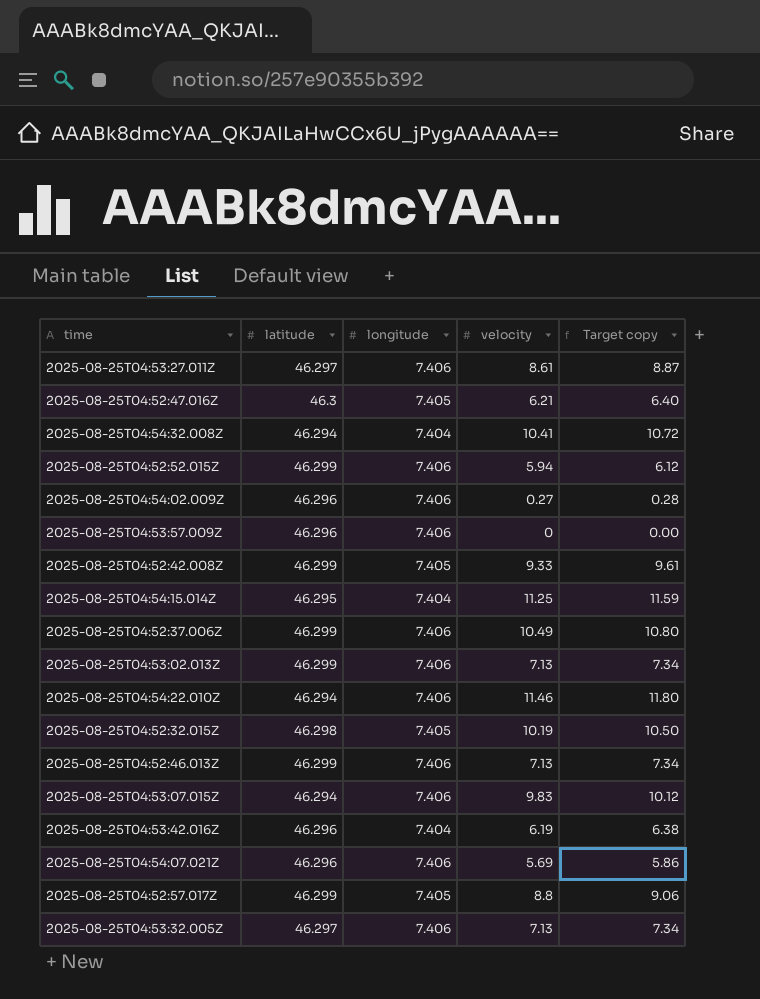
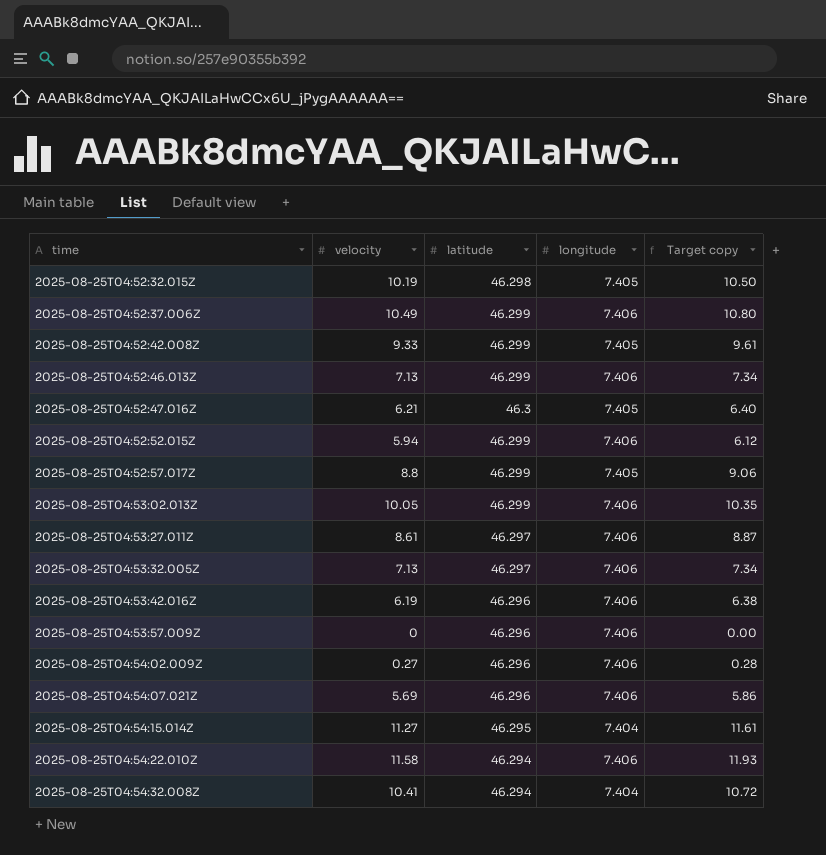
row order: none -> time ascending
column velocity | position: 4 -> 2
row 2025-08-25T04:53:07.015Z: 46.294 | 7.406 | 9.83 | 10.12 -> none
2025-08-25T04:53:02.013Z | velocity: 7.13 -> 10.05
2025-08-25T04:53:02.013Z | Target copy: 7.34 -> 10.35
2025-08-25T04:53:42.016Z | longitude: 7.404 -> 7.406
2025-08-25T04:54:15.014Z | velocity: 11.25 -> 11.27
2025-08-25T04:54:15.014Z | Target copy: 11.59 -> 11.61
2025-08-25T04:54:22.010Z | velocity: 11.46 -> 11.58
2025-08-25T04:54:22.010Z | Target copy: 11.80 -> 11.93

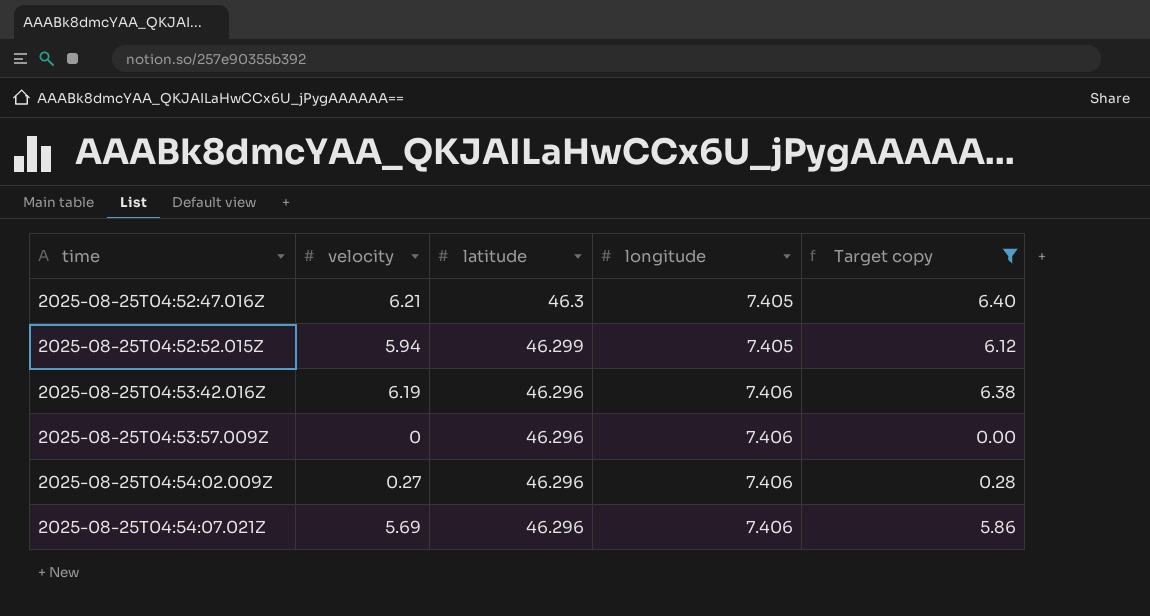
filter: none -> Target copy <= 6.40
2025-08-25T04:52:52.015Z | longitude: 7.406 -> 7.405

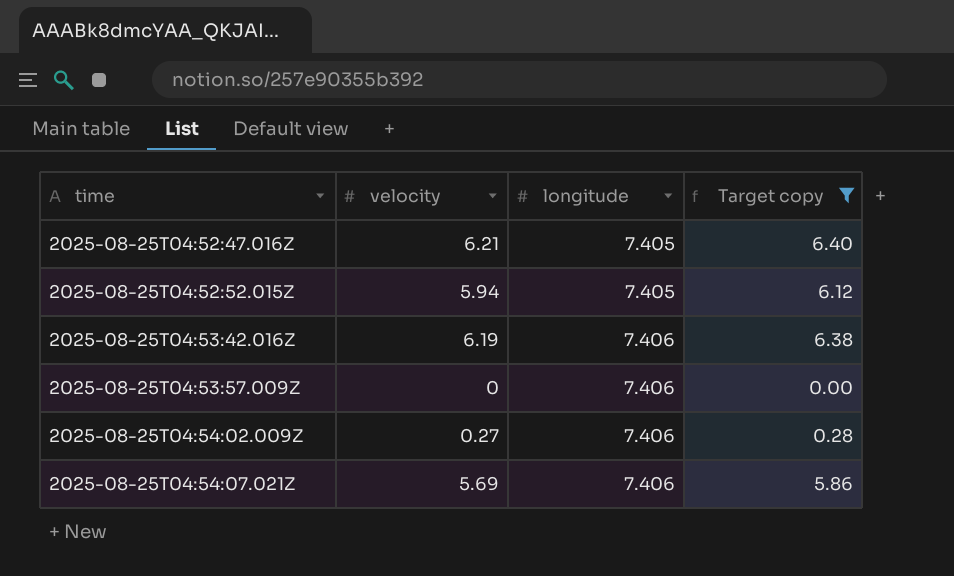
column latitude | position: 3 -> none

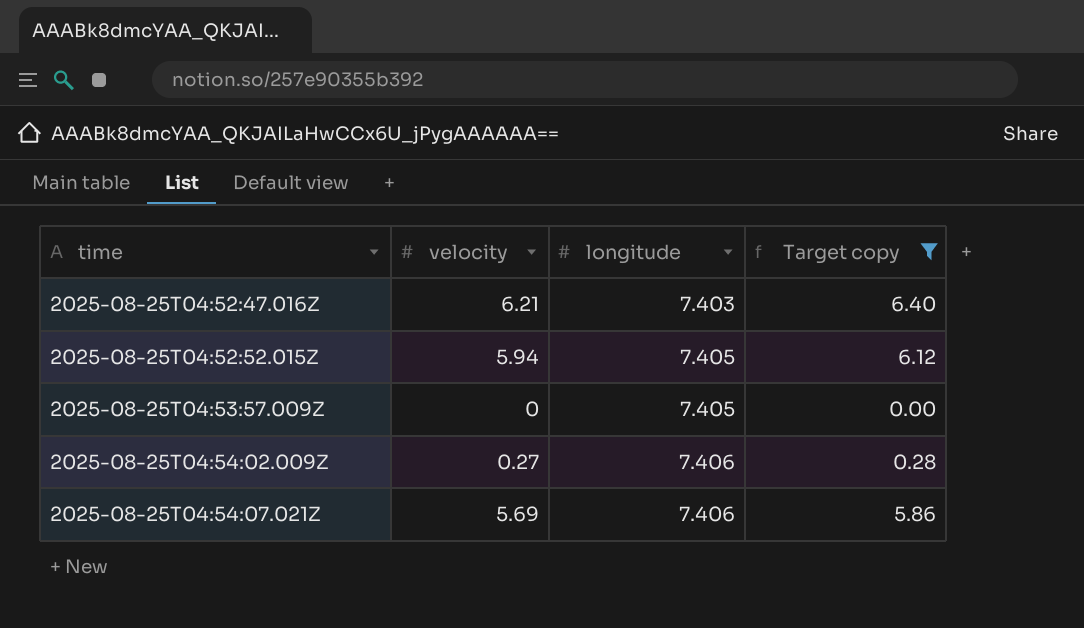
row 2025-08-25T04:53:42.016Z: 6.19 | 7.406 | 6.38 -> none
2025-08-25T04:52:47.016Z | longitude: 7.405 -> 7.403
2025-08-25T04:53:57.009Z | longitude: 7.406 -> 7.405

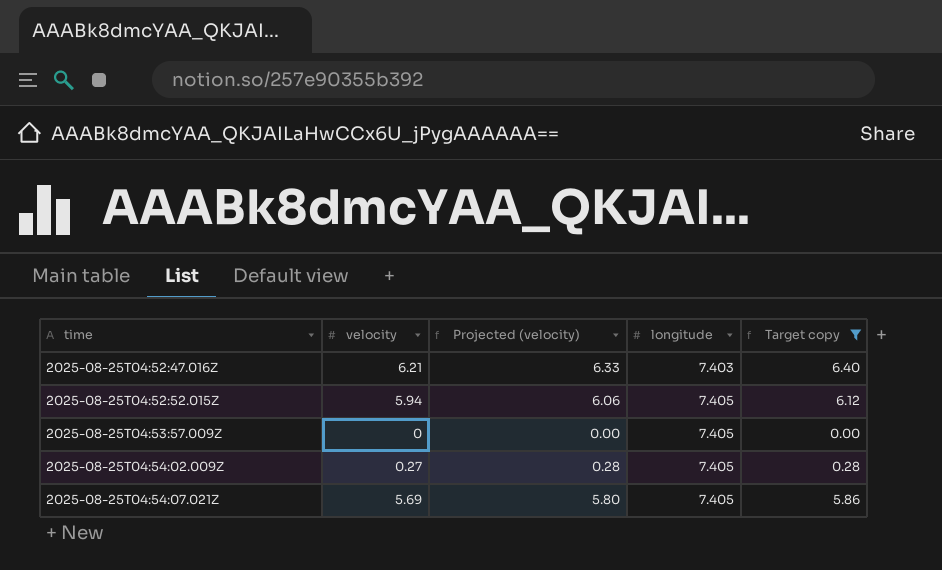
column Projected (velocity) | formula: none -> [velocity] * 1.02
2025-08-25T04:54:02.009Z | longitude: 7.406 -> 7.405
2025-08-25T04:54:07.021Z | longitude: 7.406 -> 7.405

